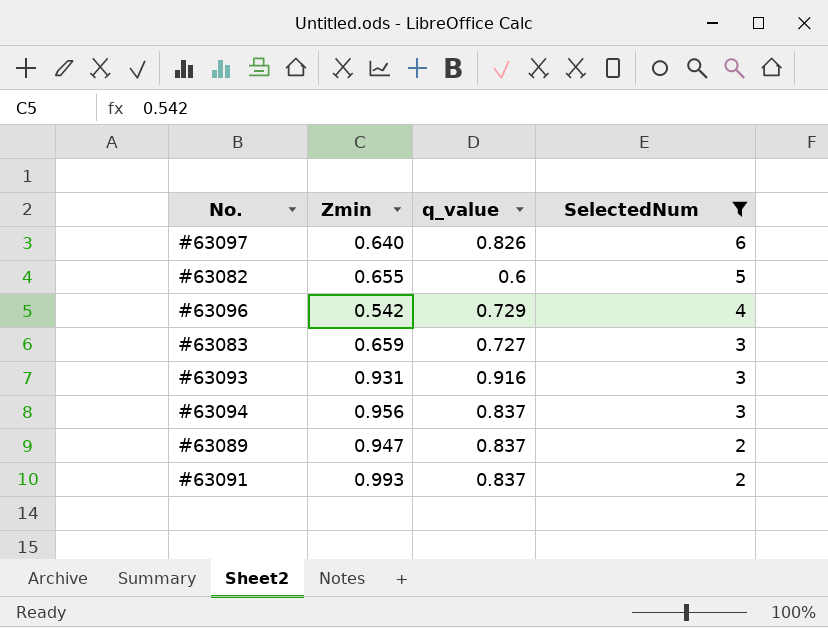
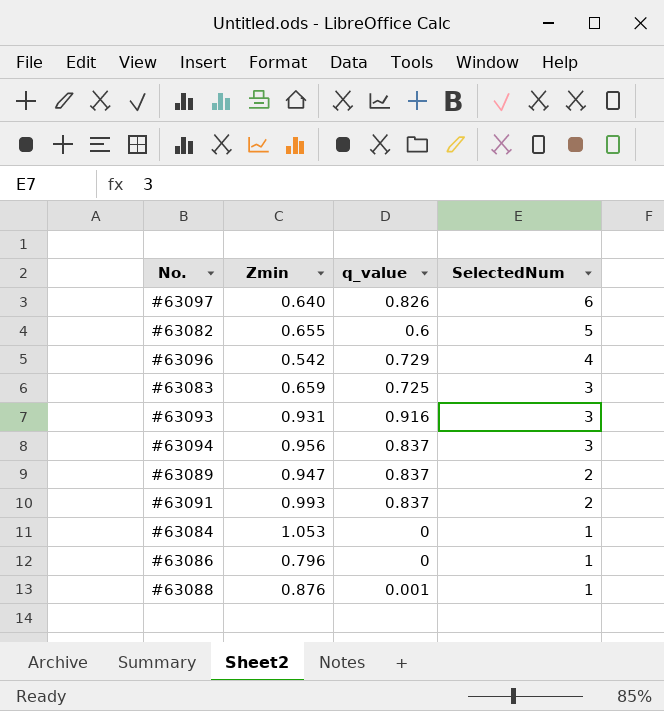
filter: SelectedNum != 1 -> none
#63083 | q_value: 0.727 -> 0.725

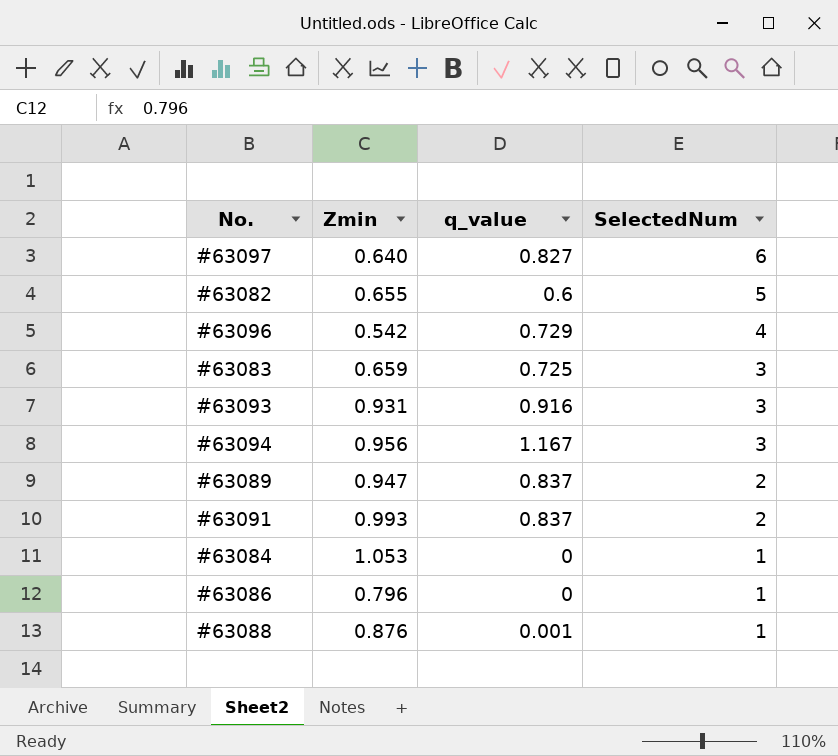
#63097 | q_value: 0.826 -> 0.827
#63094 | q_value: 0.837 -> 1.167

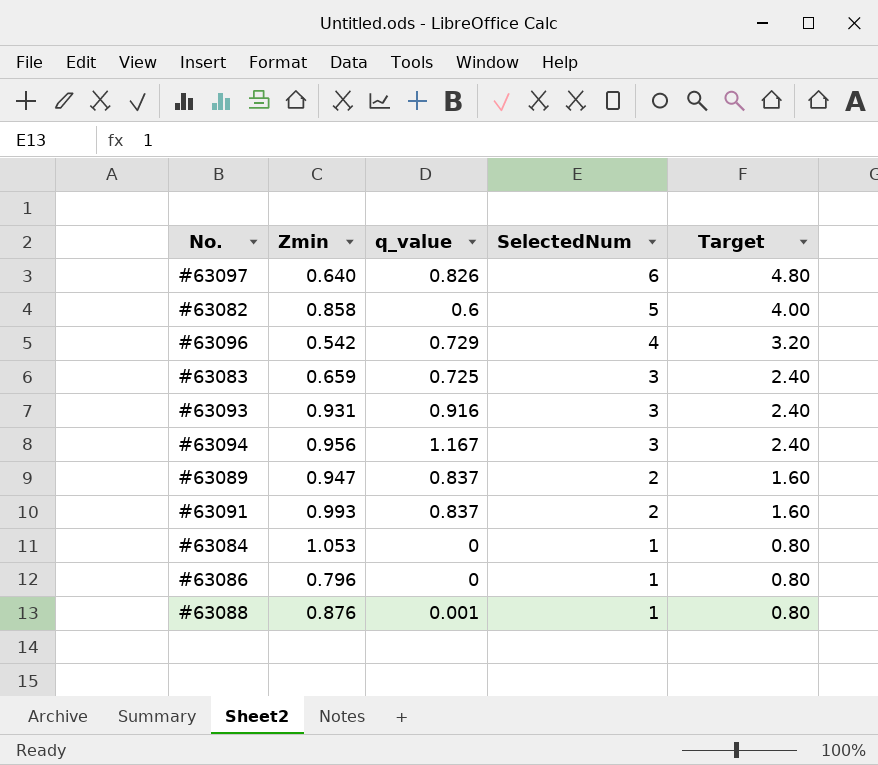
column Target | formula: none -> [SelectedNum] * 0.8
#63097 | q_value: 0.827 -> 0.826
#63082 | Zmin: 0.655 -> 0.858

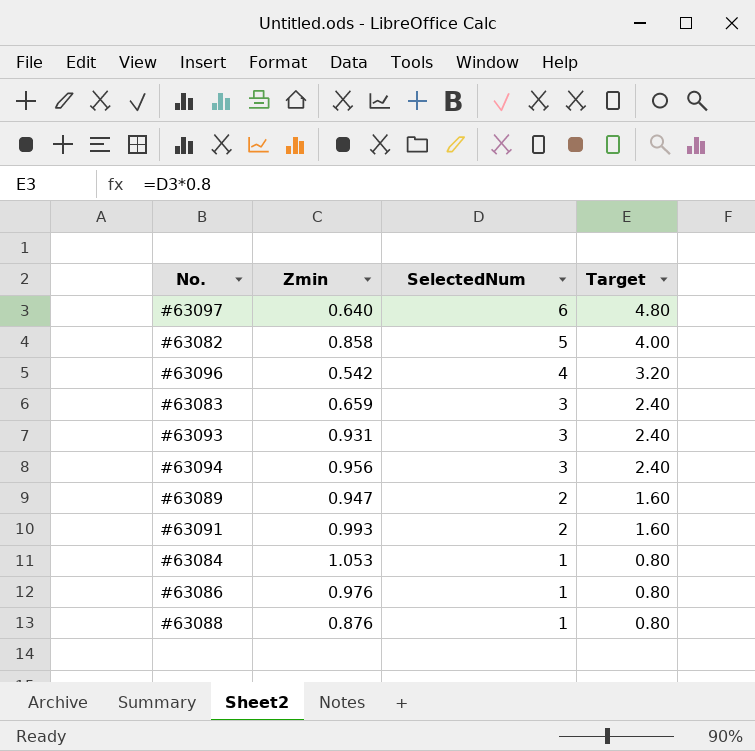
column q_value | position: 3 -> none
#63086 | Zmin: 0.796 -> 0.976

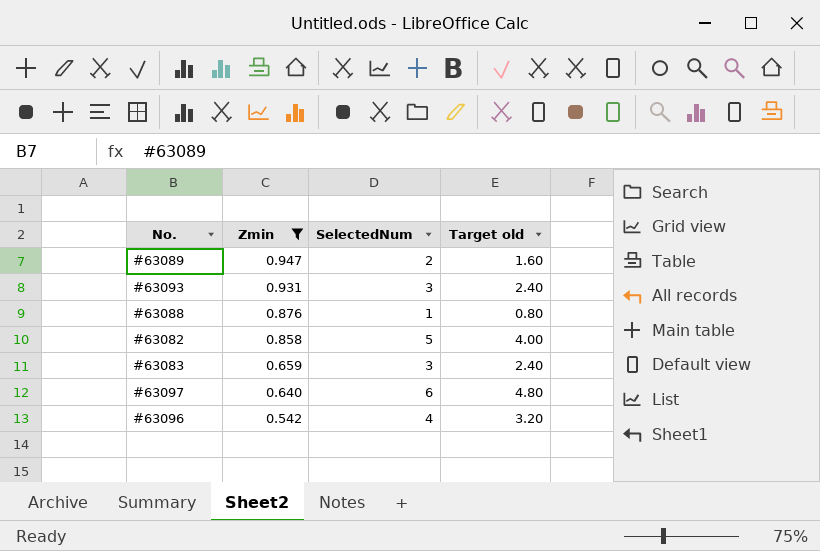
filter: none -> Zmin <= 0.947
row order: SelectedNum descending -> Zmin descending
column name: Target -> Target old

